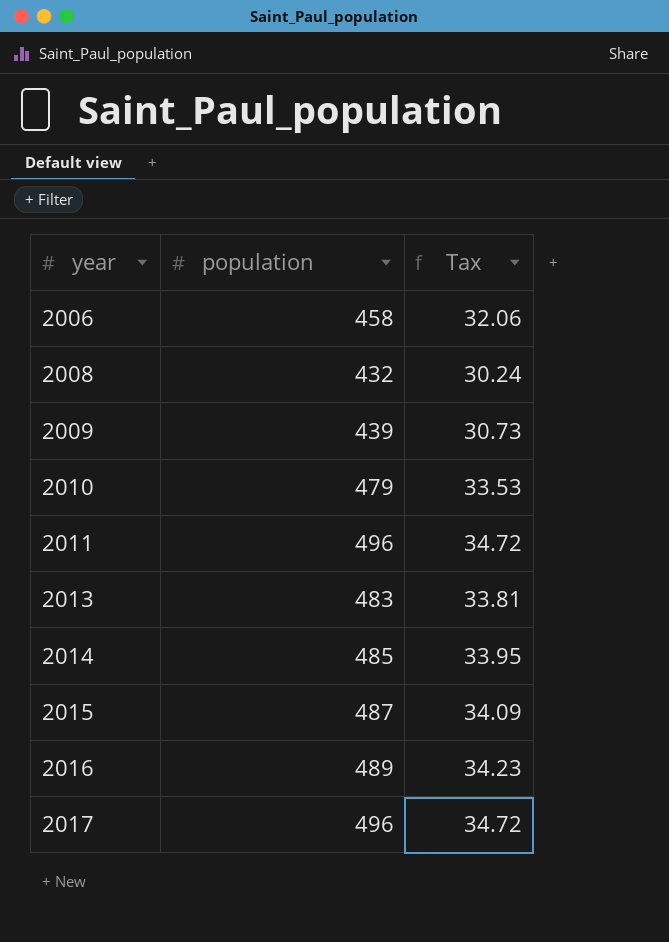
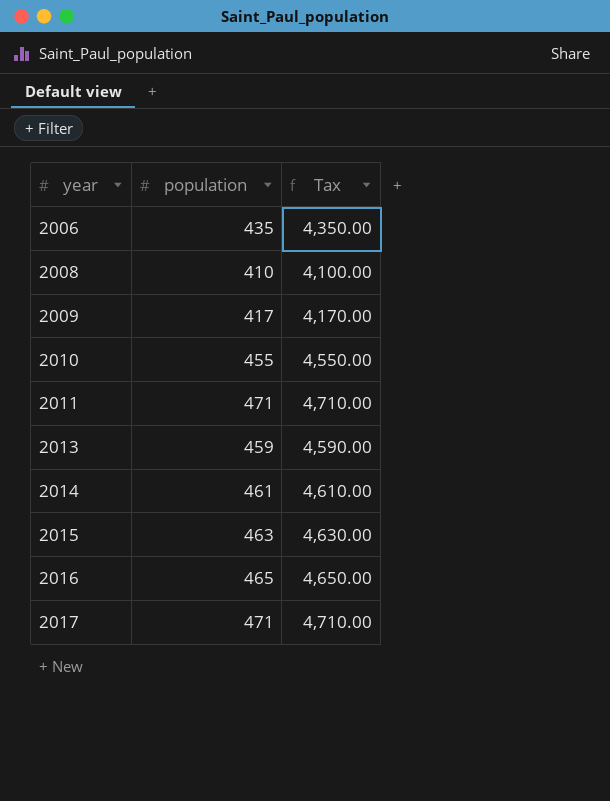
column Tax | formula: [population] * 0.07 -> [population] * 10
2006 | population: 458 -> 435
2008 | population: 432 -> 410
2009 | population: 439 -> 417
2010 | population: 479 -> 455
2011 | population: 496 -> 471
2013 | population: 483 -> 459
2014 | population: 485 -> 461
2015 | population: 487 -> 463
2016 | population: 489 -> 465
2017 | population: 496 -> 471

